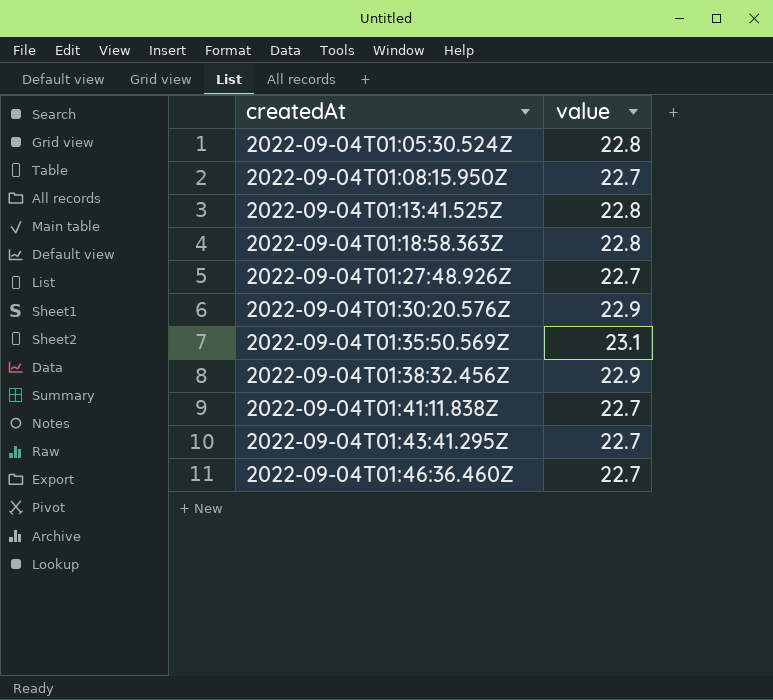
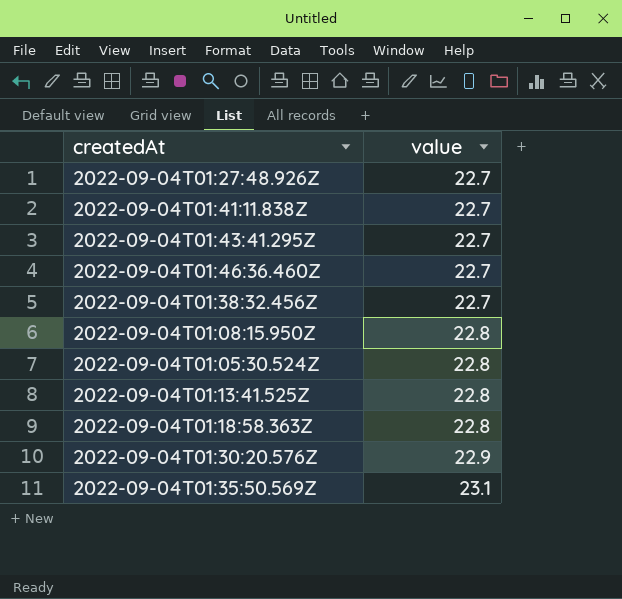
row order: createdAt ascending -> value ascending
2022-09-04T01:38:32.456Z | value: 22.9 -> 22.7
2022-09-04T01:08:15.950Z | value: 22.7 -> 22.8

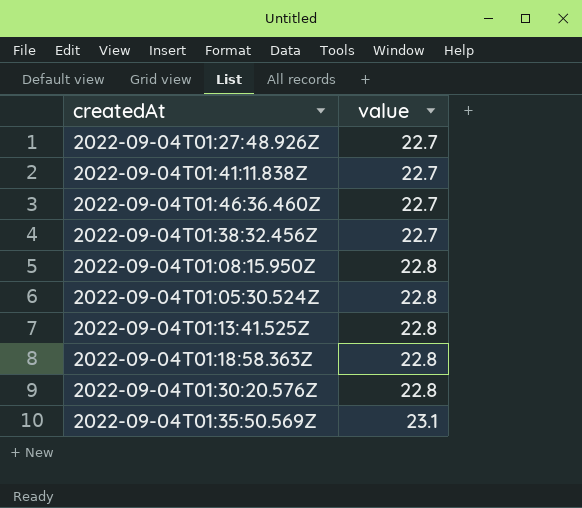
row 2022-09-04T01:43:41.295Z: 22.7 -> none
2022-09-04T01:30:20.576Z | value: 22.9 -> 22.8

